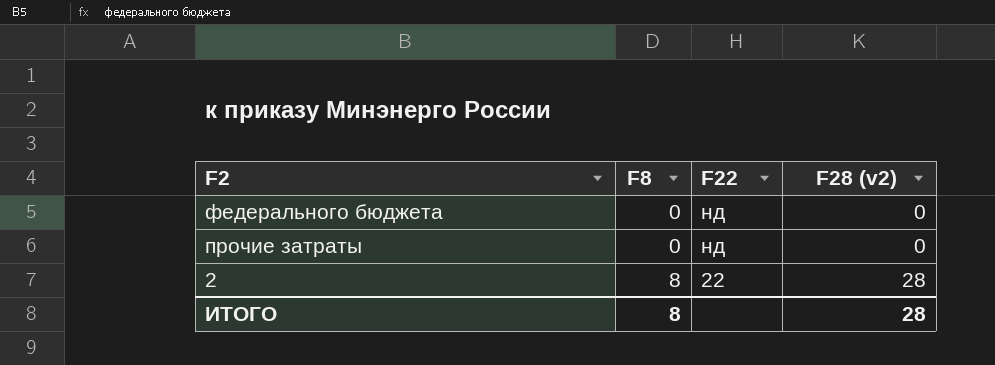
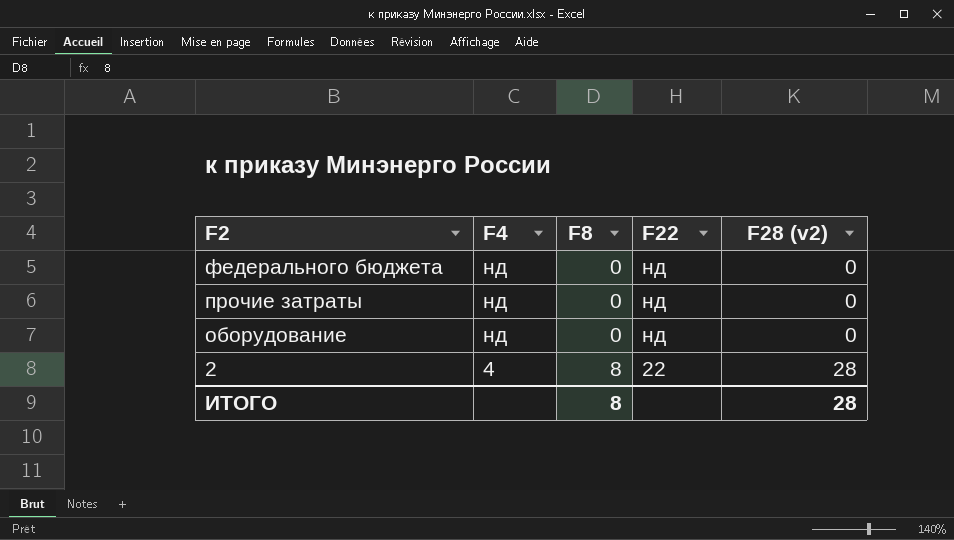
column F4 | position: none -> 2
row оборудование: none -> нд | 0 | нд | 0

